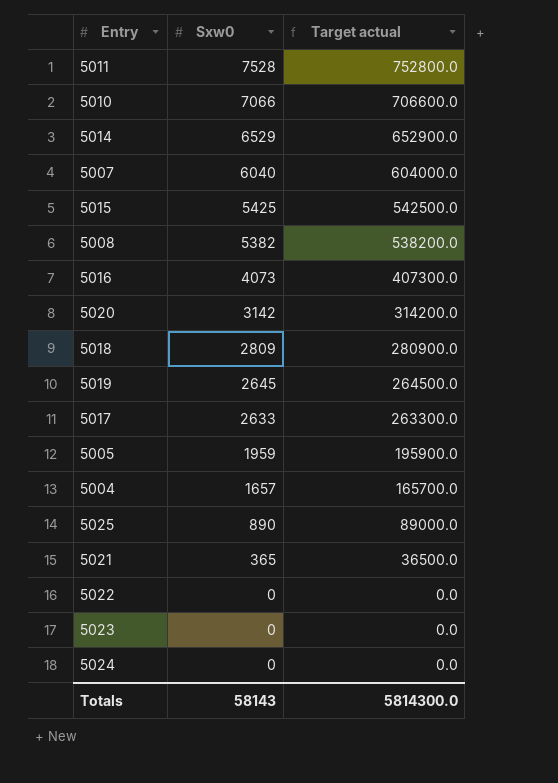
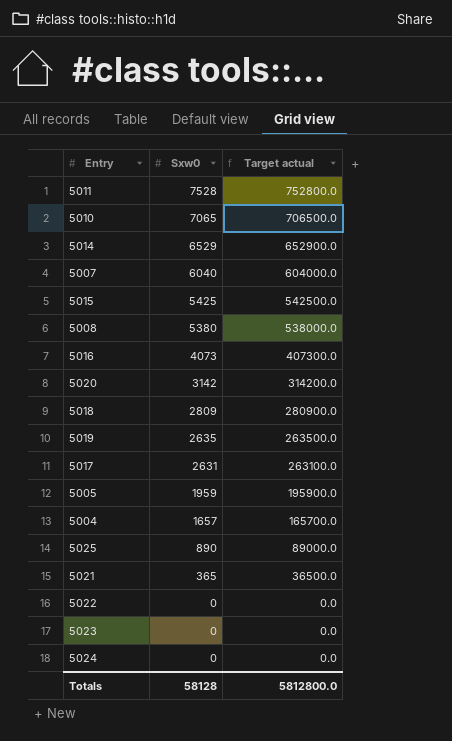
5010 | Sxw0: 7066 -> 7065
5010 | Target actual: 706600.0 -> 706500.0
5008 | Sxw0: 5382 -> 5380
5008 | Target actual: 538200.0 -> 538000.0
5019 | Sxw0: 2645 -> 2635
5019 | Target actual: 264500.0 -> 263500.0
5017 | Sxw0: 2633 -> 2631
5017 | Target actual: 263300.0 -> 263100.0
Totals | Sxw0: 58143 -> 58128
Totals | Target actual: 5814300.0 -> 5812800.0

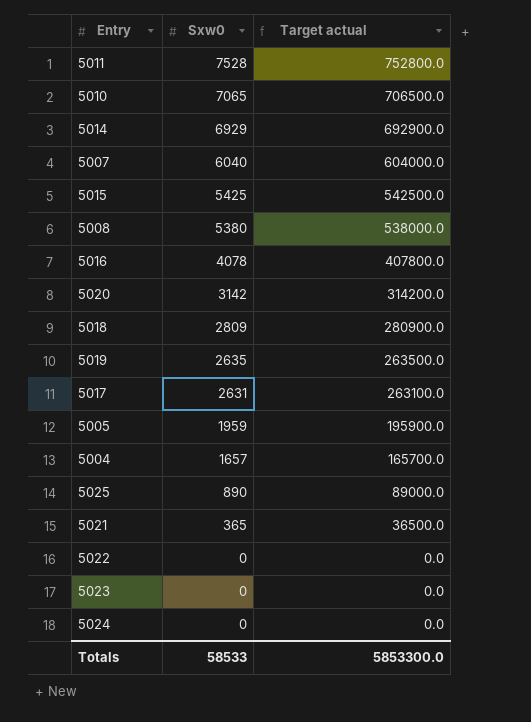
5014 | Sxw0: 6529 -> 6929
5014 | Target actual: 652900.0 -> 692900.0
5016 | Sxw0: 4073 -> 4078
5016 | Target actual: 407300.0 -> 407800.0
Totals | Sxw0: 58128 -> 58533
Totals | Target actual: 5812800.0 -> 5853300.0

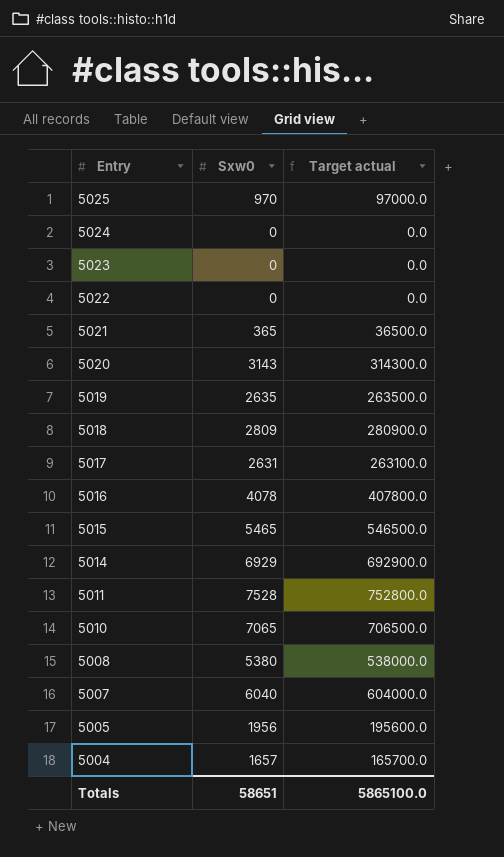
row order: Sxw0 descending -> Entry descending
5025 | Sxw0: 890 -> 970
5025 | Target actual: 89000.0 -> 97000.0
5020 | Sxw0: 3142 -> 3143
5020 | Target actual: 314200.0 -> 314300.0
5015 | Sxw0: 5425 -> 5465
5015 | Target actual: 542500.0 -> 546500.0
5005 | Sxw0: 1959 -> 1956
5005 | Target actual: 195900.0 -> 195600.0
Totals | Sxw0: 58533 -> 58651
Totals | Target actual: 5853300.0 -> 5865100.0

